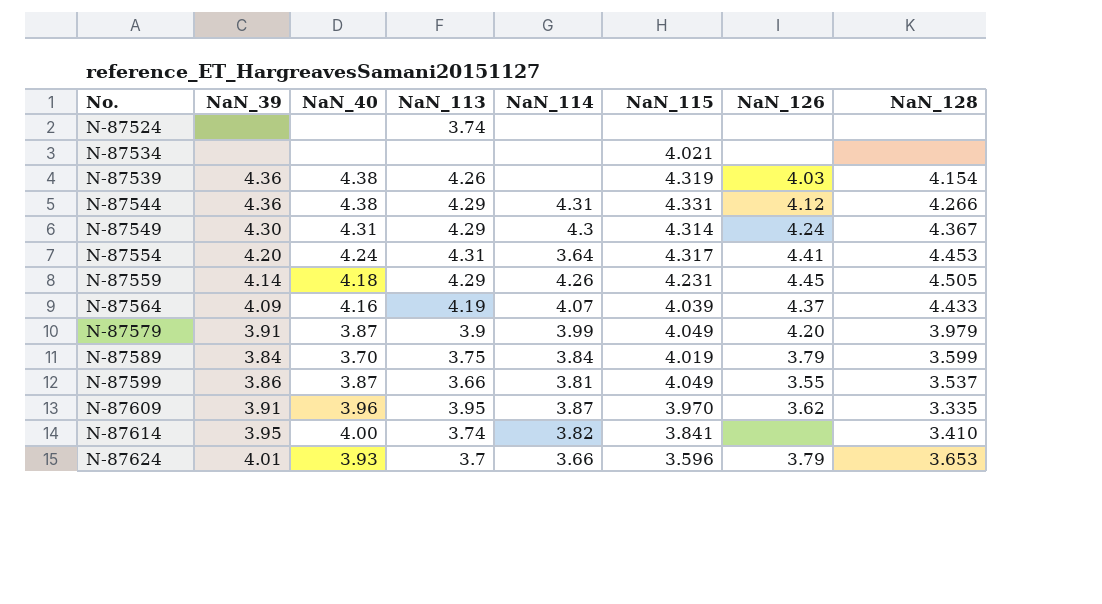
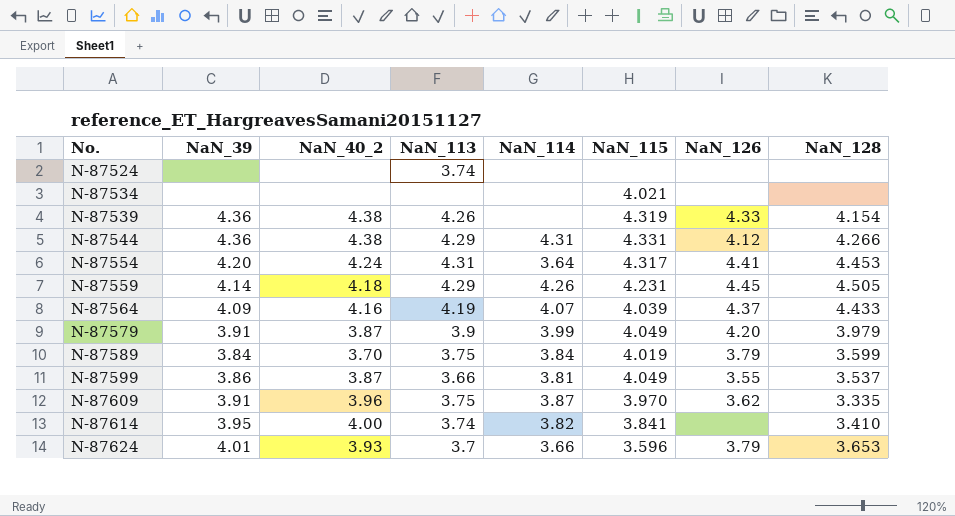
column name: NaN_40 -> NaN_40_2
row N-87549: 4.30 | 4.31 | 4.29 | 4.3 | 4.314 | 4.24 | 4.367 -> none
N-87539 | NaN_126: 4.03 -> 4.33
N-87609 | NaN_113: 3.95 -> 3.75

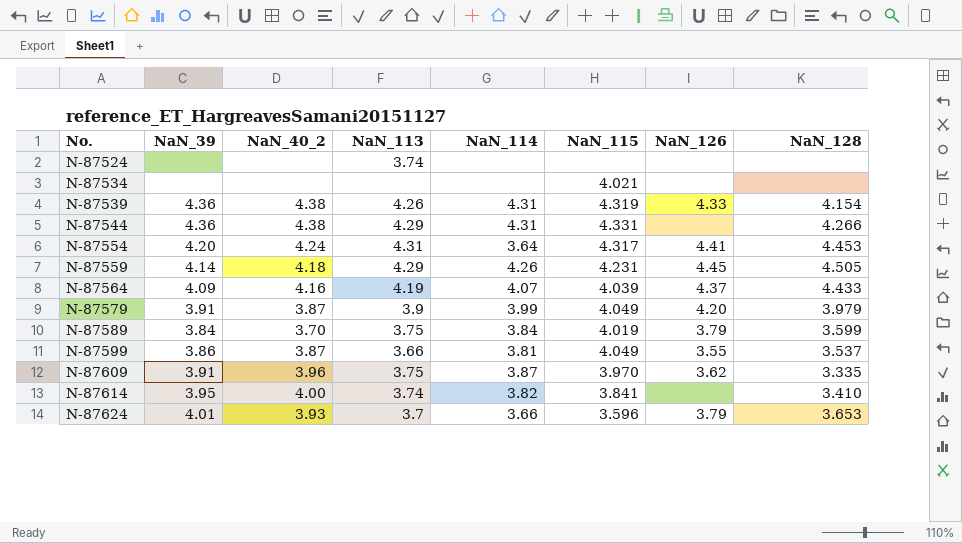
N-87539 | NaN_114: none -> 4.31
N-87544 | NaN_126: 4.12 -> none

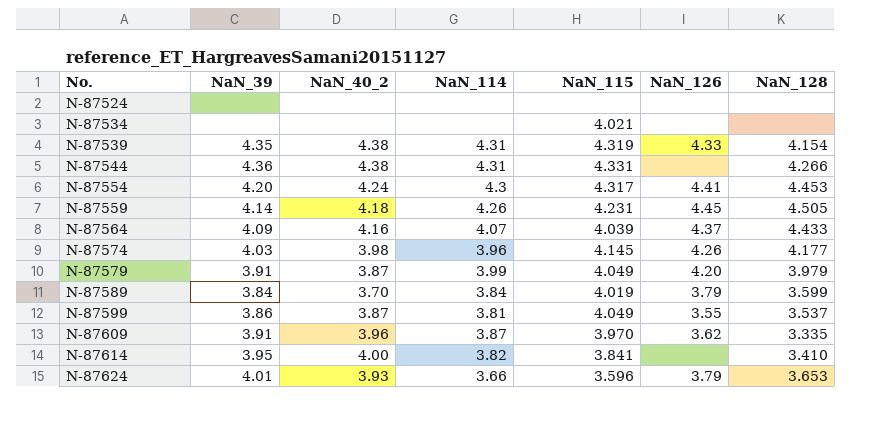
column NaN_113 | position: 4 -> none
N-87539 | NaN_39: 4.36 -> 4.35
N-87554 | NaN_114: 3.64 -> 4.3
row N-87574: none -> 4.03 | 3.98 | 3.96 | 4.145 | 4.26 | 4.177

